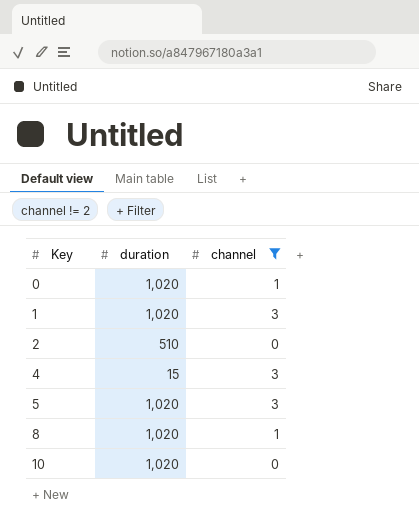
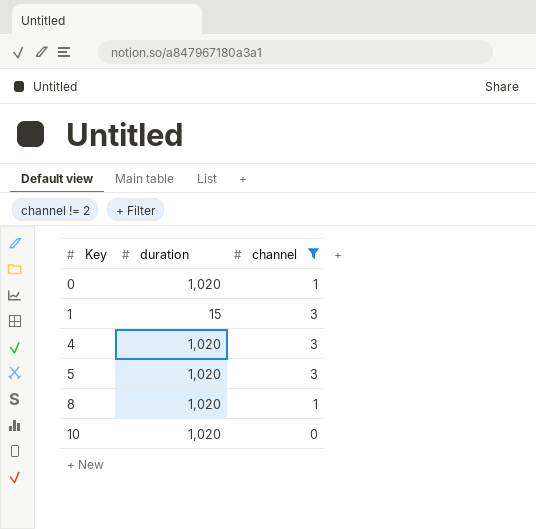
row 2: 510 | 0 -> none
1 | duration: 1,020 -> 15
4 | duration: 15 -> 1,020

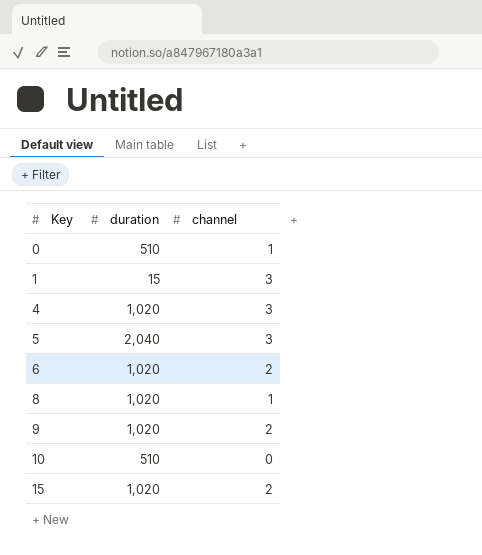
filter: channel != 2 -> none
0 | duration: 1,020 -> 510
5 | duration: 1,020 -> 2,040
10 | duration: 1,020 -> 510

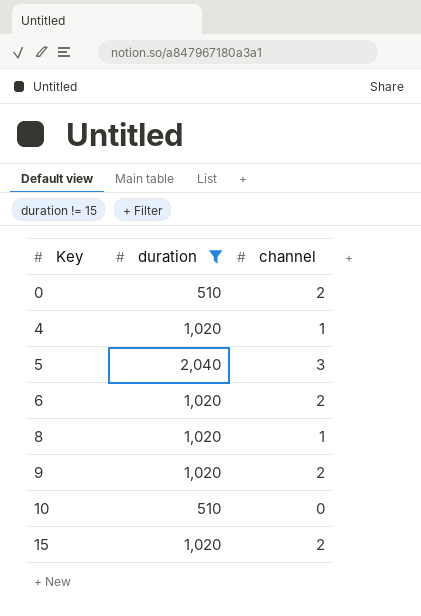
filter: none -> duration != 15
0 | channel: 1 -> 2
4 | channel: 3 -> 1

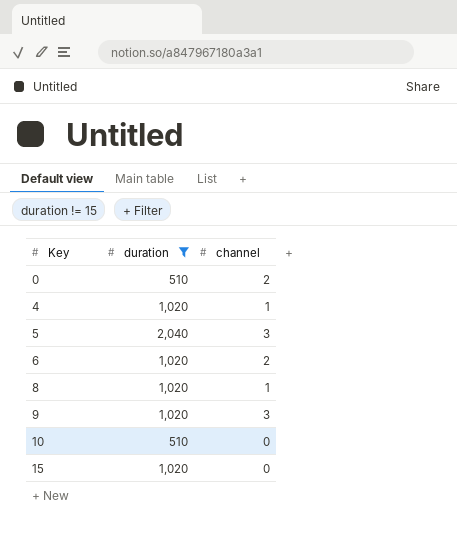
9 | channel: 2 -> 3
15 | channel: 2 -> 0

